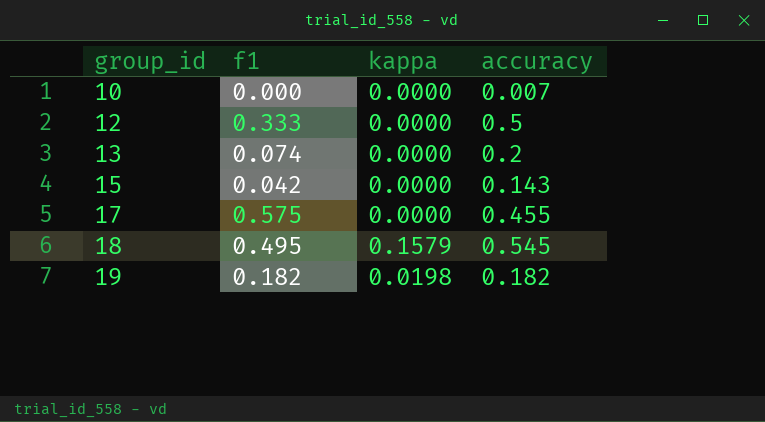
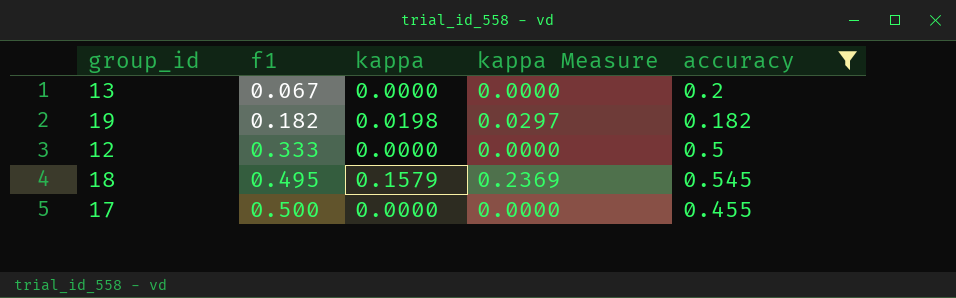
filter: none -> accuracy >= 0.182
row order: group_id ascending -> f1 ascending
column kappa Measure | formula: none -> [kappa] * 1.5
13 | f1: 0.074 -> 0.067
17 | f1: 0.575 -> 0.500

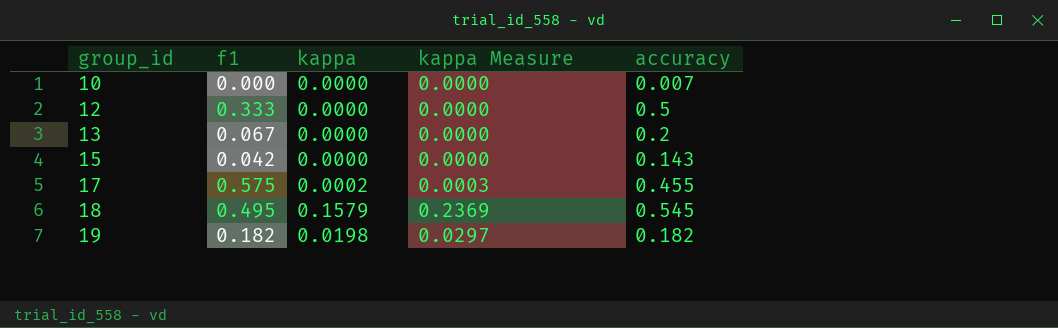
filter: accuracy >= 0.182 -> none
row order: f1 ascending -> group_id ascending
17 | f1: 0.500 -> 0.575
17 | kappa: 0.0000 -> 0.0002
17 | kappa Measure: 0.0000 -> 0.0003

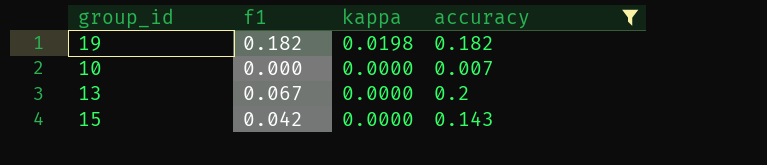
filter: none -> accuracy <= 0.2
row order: group_id ascending -> kappa descending
column kappa Measure | formula: [kappa] * 1.5 -> none

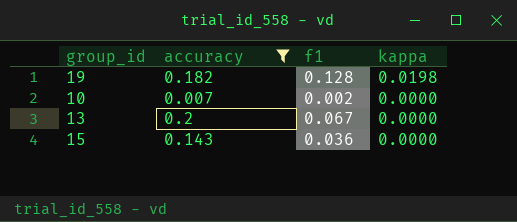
column accuracy | position: 4 -> 2
19 | f1: 0.182 -> 0.128
10 | f1: 0.000 -> 0.002
15 | f1: 0.042 -> 0.036

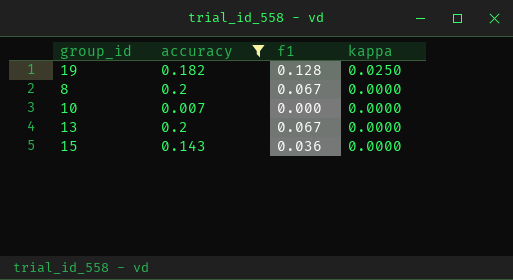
19 | kappa: 0.0198 -> 0.0250
row 8: none -> 0.2 | 0.067 | 0.0000
10 | f1: 0.002 -> 0.000

